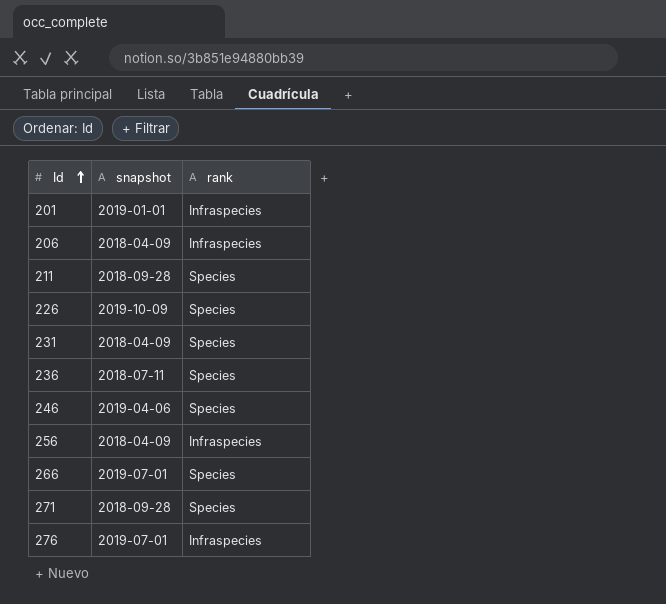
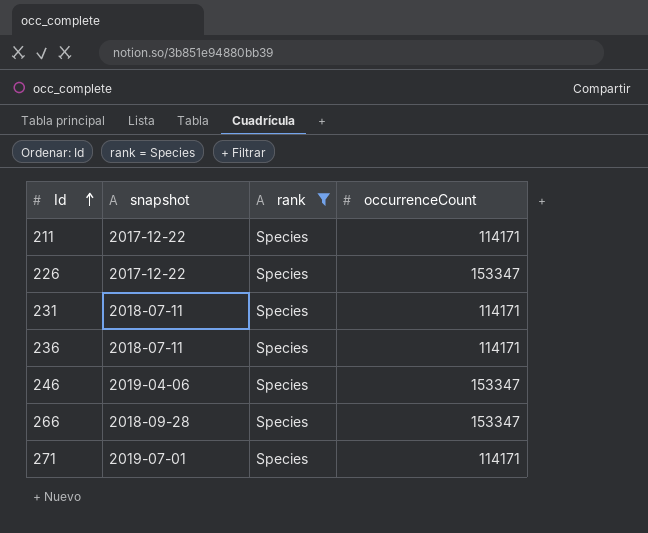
filter: none -> rank = Species
column occurrenceCount | position: none -> 4
211 | snapshot: 2018-09-28 -> 2017-12-22
226 | snapshot: 2019-10-09 -> 2017-12-22
231 | snapshot: 2018-04-09 -> 2018-07-11
266 | snapshot: 2019-07-01 -> 2018-09-28
271 | snapshot: 2018-09-28 -> 2019-07-01

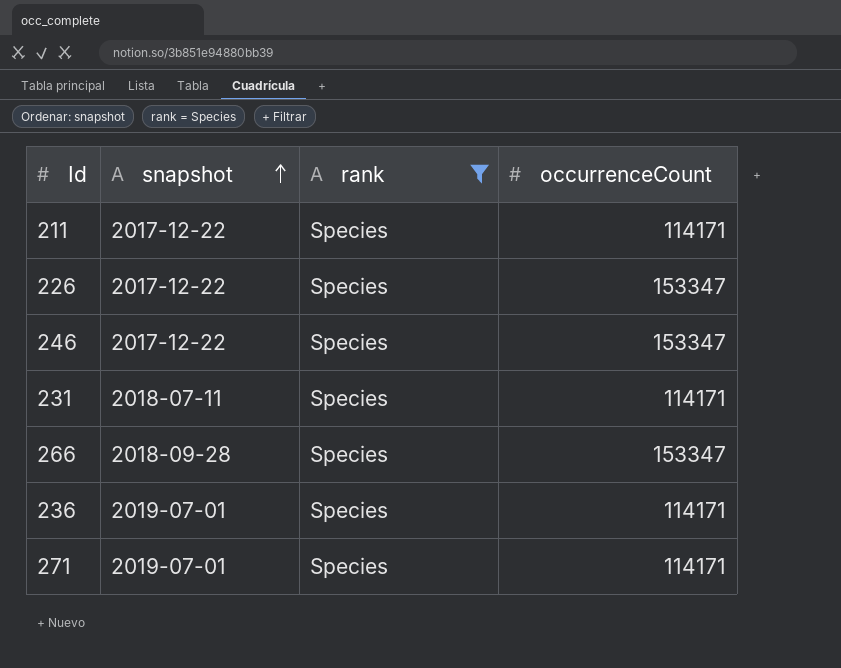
row order: Id ascending -> snapshot ascending
246 | snapshot: 2019-04-06 -> 2017-12-22
236 | snapshot: 2018-07-11 -> 2019-07-01

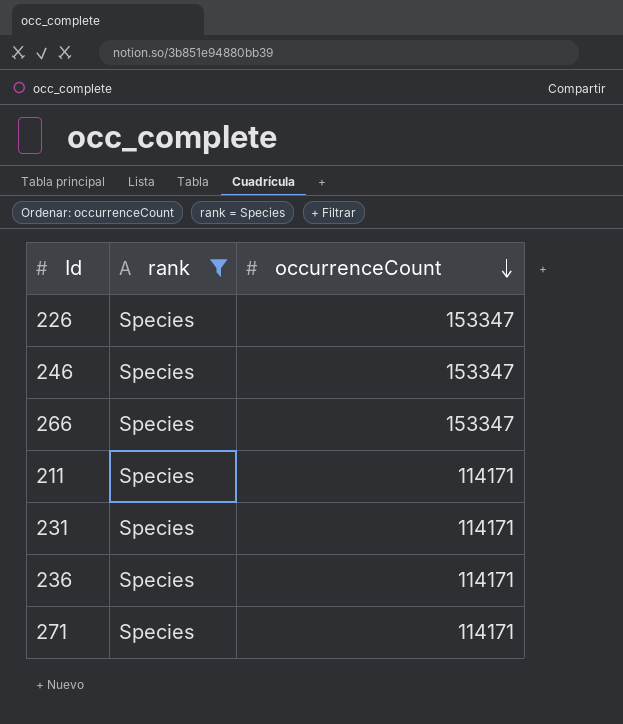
row order: snapshot ascending -> occurrenceCount descending
column snapshot | position: 2 -> none

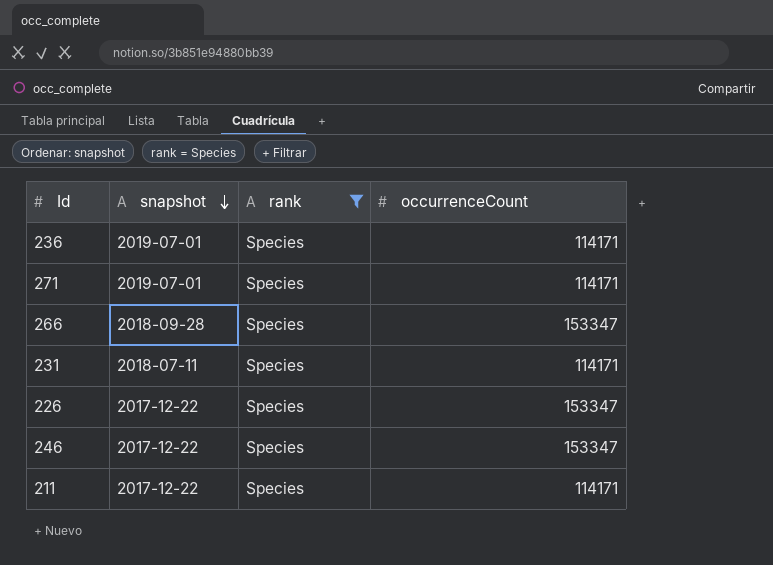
row order: occurrenceCount descending -> snapshot descending
column snapshot | position: none -> 2

